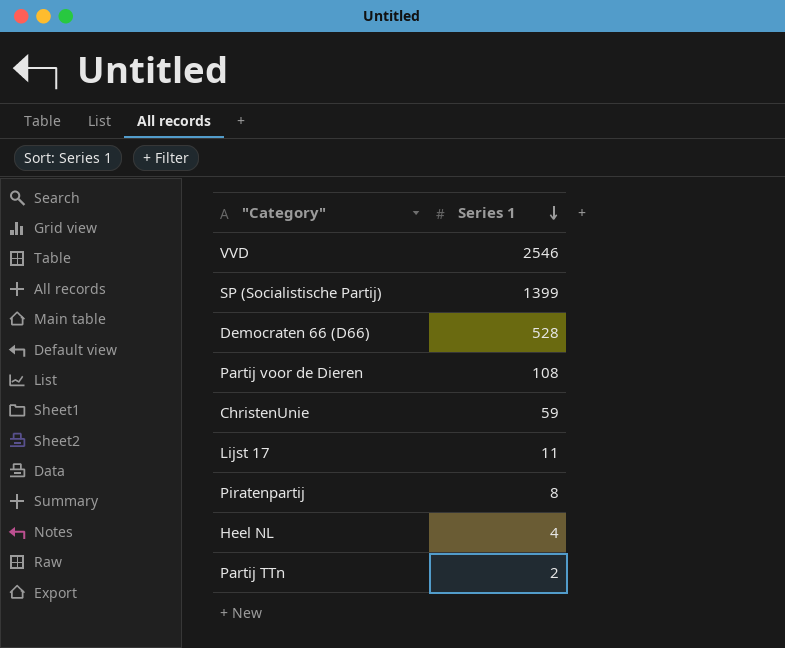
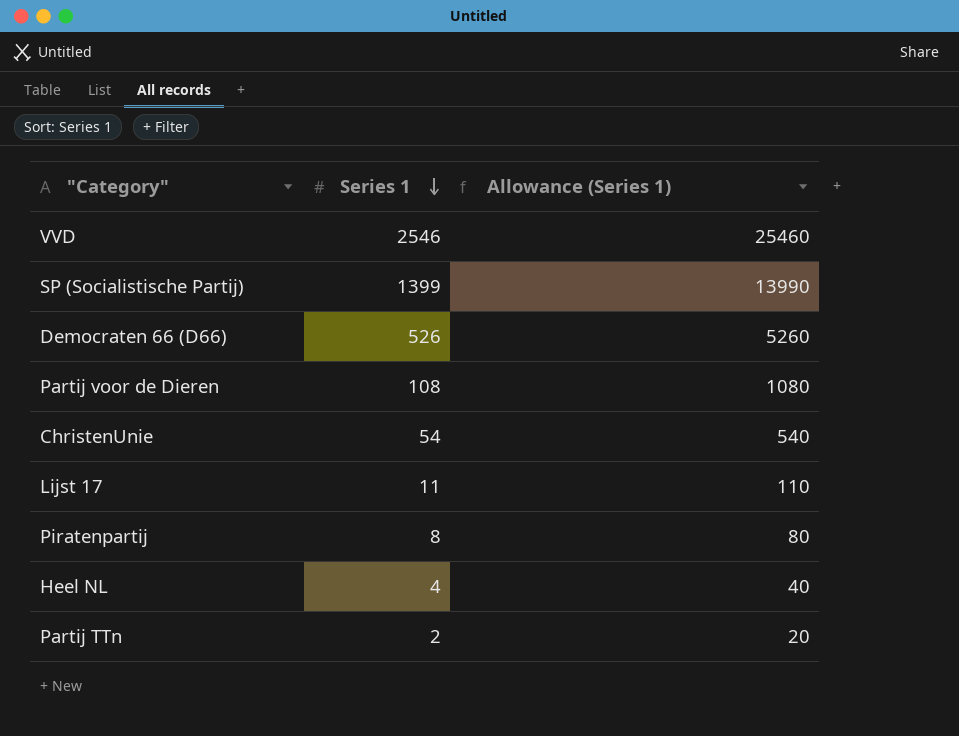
column Allowance (Series 1) | formula: none -> [Series 1] * 10
Democraten 66 (D66) | Series 1: 528 -> 526
ChristenUnie | Series 1: 59 -> 54

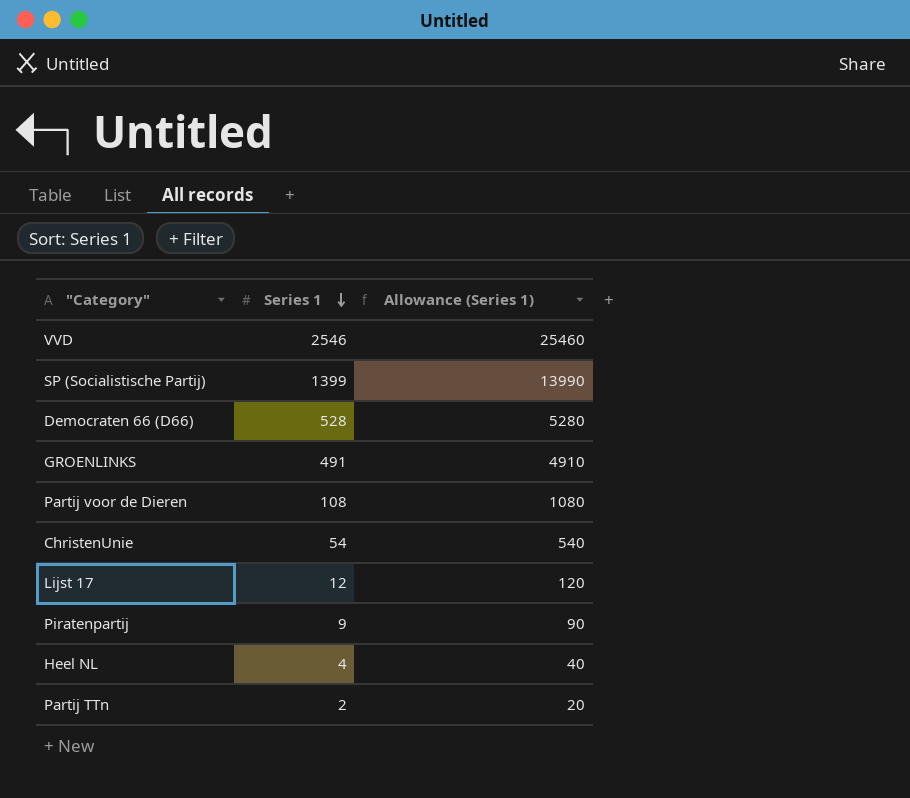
Democraten 66 (D66) | Series 1: 526 -> 528
Democraten 66 (D66) | Allowance (Series 1): 5260 -> 5280
row GROENLINKS: none -> 491 | 4910
Lijst 17 | Series 1: 11 -> 12
Lijst 17 | Allowance (Series 1): 110 -> 120
Piratenpartij | Series 1: 8 -> 9
Piratenpartij | Allowance (Series 1): 80 -> 90

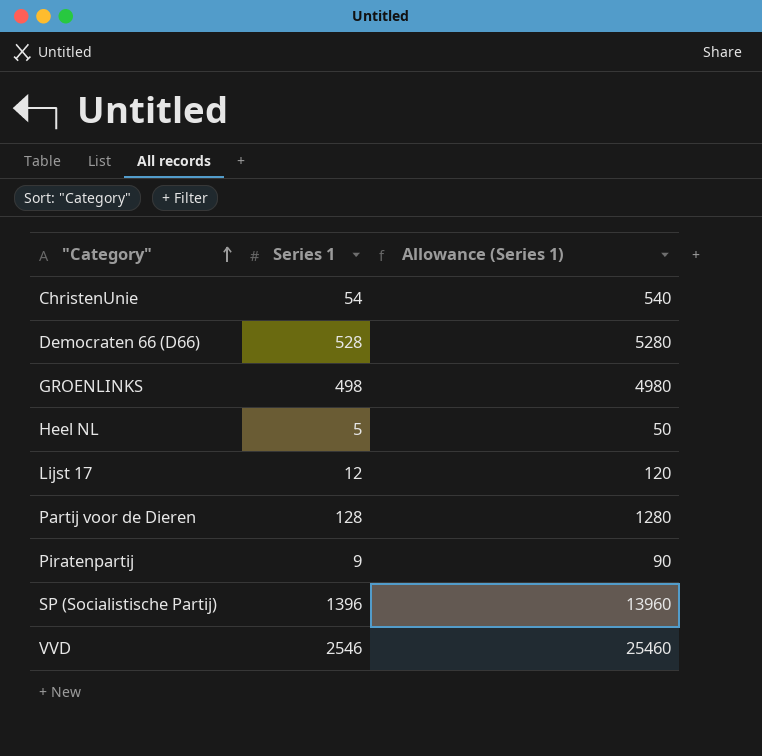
row order: Series 1 descending -> "Category" ascending
row Partij TTn: 2 | 20 -> none
GROENLINKS | Series 1: 491 -> 498
GROENLINKS | Allowance (Series 1): 4910 -> 4980
Heel NL | Series 1: 4 -> 5
Heel NL | Allowance (Series 1): 40 -> 50
Partij voor de Dieren | Series 1: 108 -> 128
Partij voor de Dieren | Allowance (Series 1): 1080 -> 1280
SP (Socialistische Partij) | Series 1: 1399 -> 1396
SP (Socialistische Partij) | Allowance (Series 1): 13990 -> 13960

